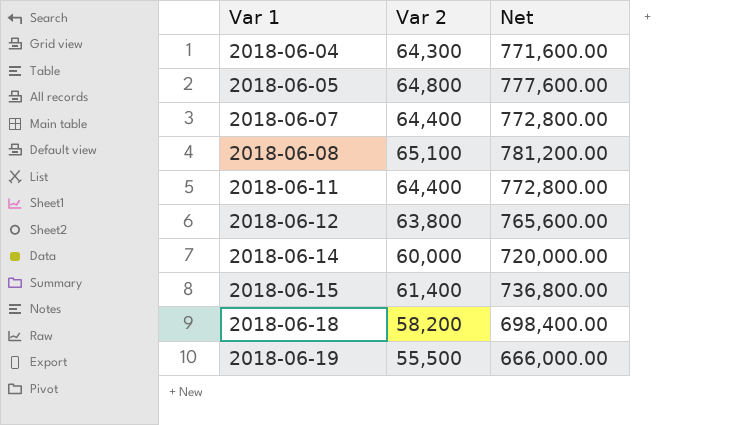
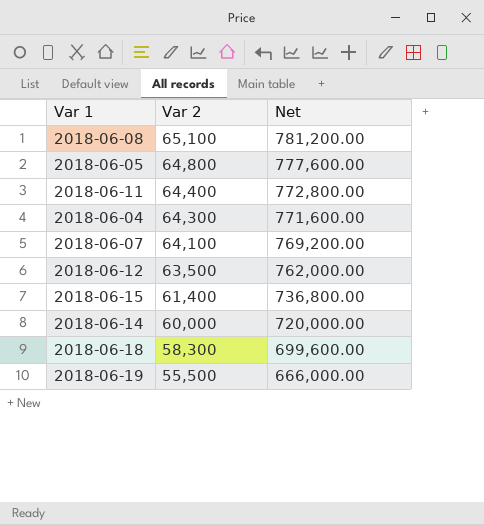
row order: Var 1 ascending -> Var 2 descending
2018-06-07 | Var 2: 64,400 -> 64,100
2018-06-07 | Net: 772,800.00 -> 769,200.00
2018-06-12 | Var 2: 63,800 -> 63,500
2018-06-12 | Net: 765,600.00 -> 762,000.00
2018-06-18 | Var 2: 58,200 -> 58,300
2018-06-18 | Net: 698,400.00 -> 699,600.00

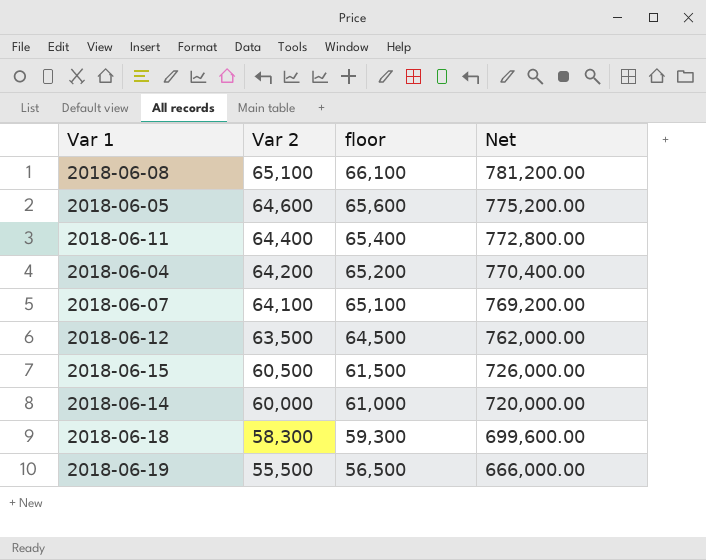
column floor | formula: none -> [Var 2] + 1000
2018-06-05 | Var 2: 64,800 -> 64,600
2018-06-05 | Net: 777,600.00 -> 775,200.00
2018-06-04 | Var 2: 64,300 -> 64,200
2018-06-04 | Net: 771,600.00 -> 770,400.00
2018-06-15 | Var 2: 61,400 -> 60,500
2018-06-15 | Net: 736,800.00 -> 726,000.00

